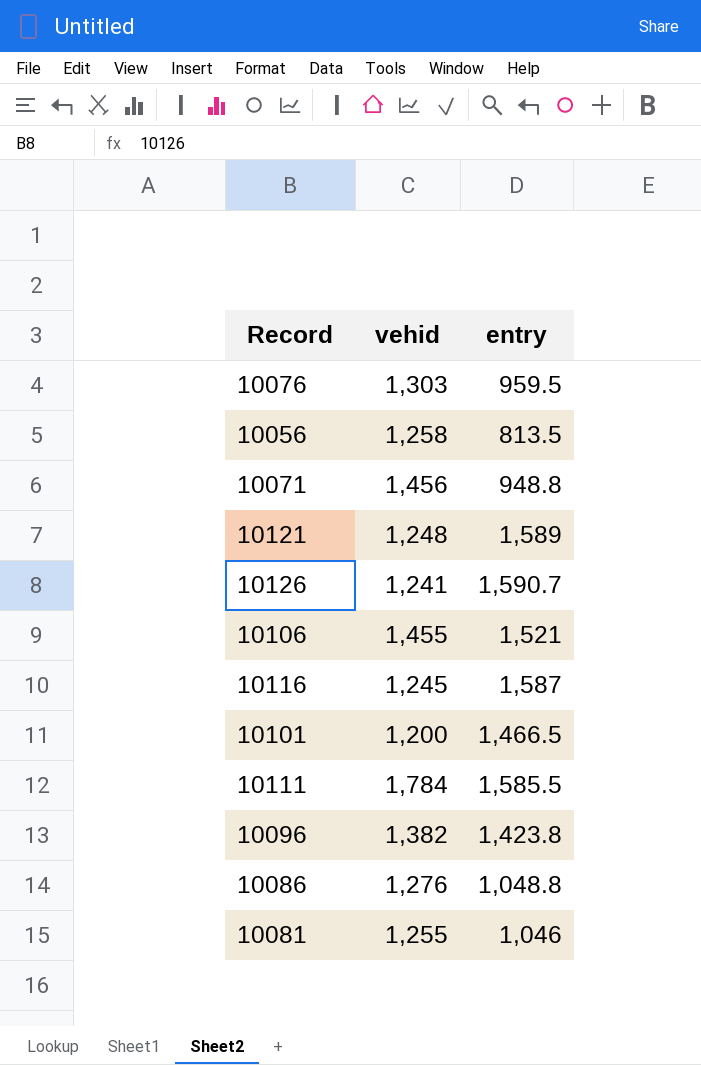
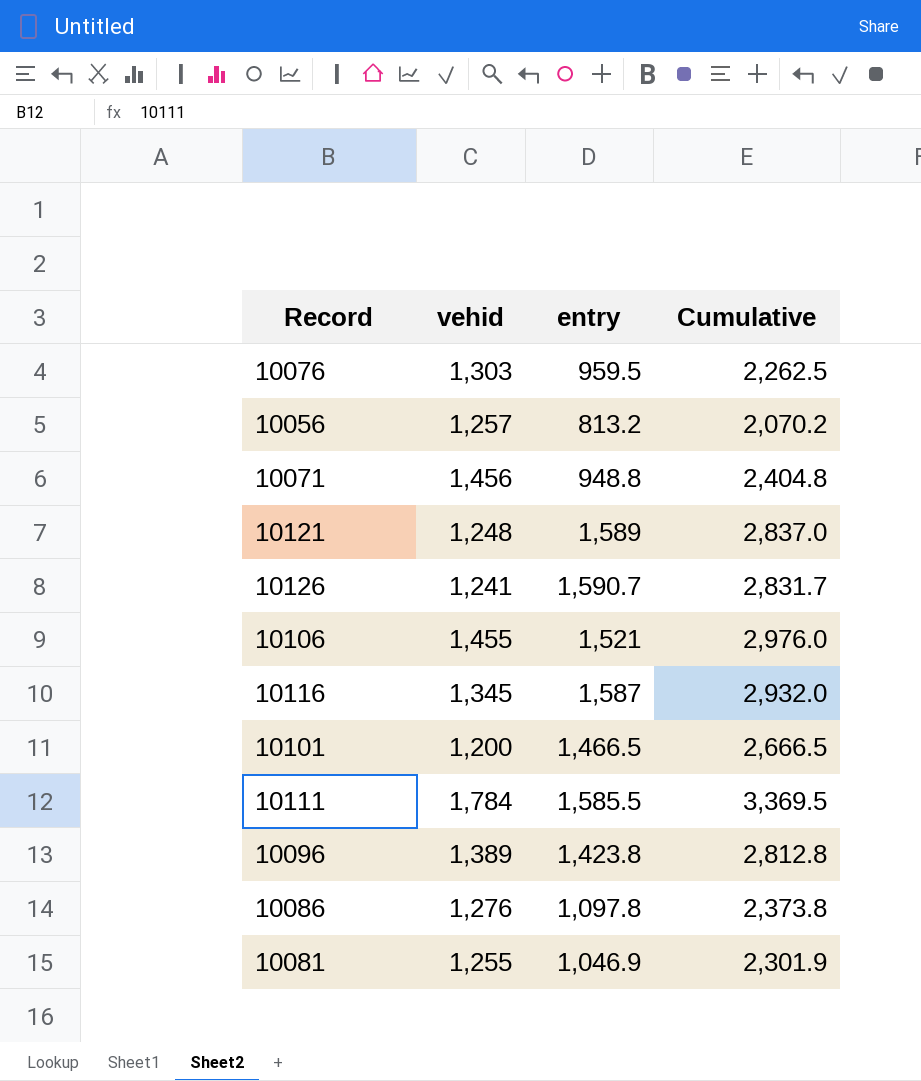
column Cumulative | formula: none -> [vehid] + [entry]
10056 | vehid: 1,258 -> 1,257
10056 | entry: 813.5 -> 813.2
10116 | vehid: 1,245 -> 1,345
10096 | vehid: 1,382 -> 1,389
10086 | entry: 1,048.8 -> 1,097.8
10081 | entry: 1,046 -> 1,046.9

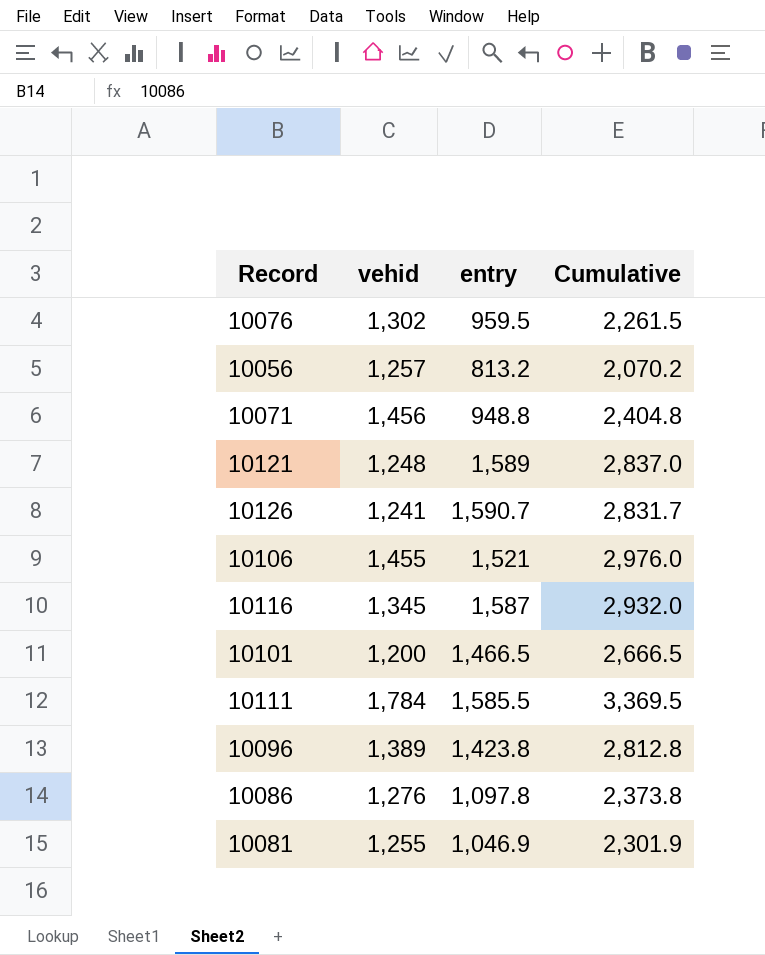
10076 | vehid: 1,303 -> 1,302
10076 | Cumulative: 2,262.5 -> 2,261.5

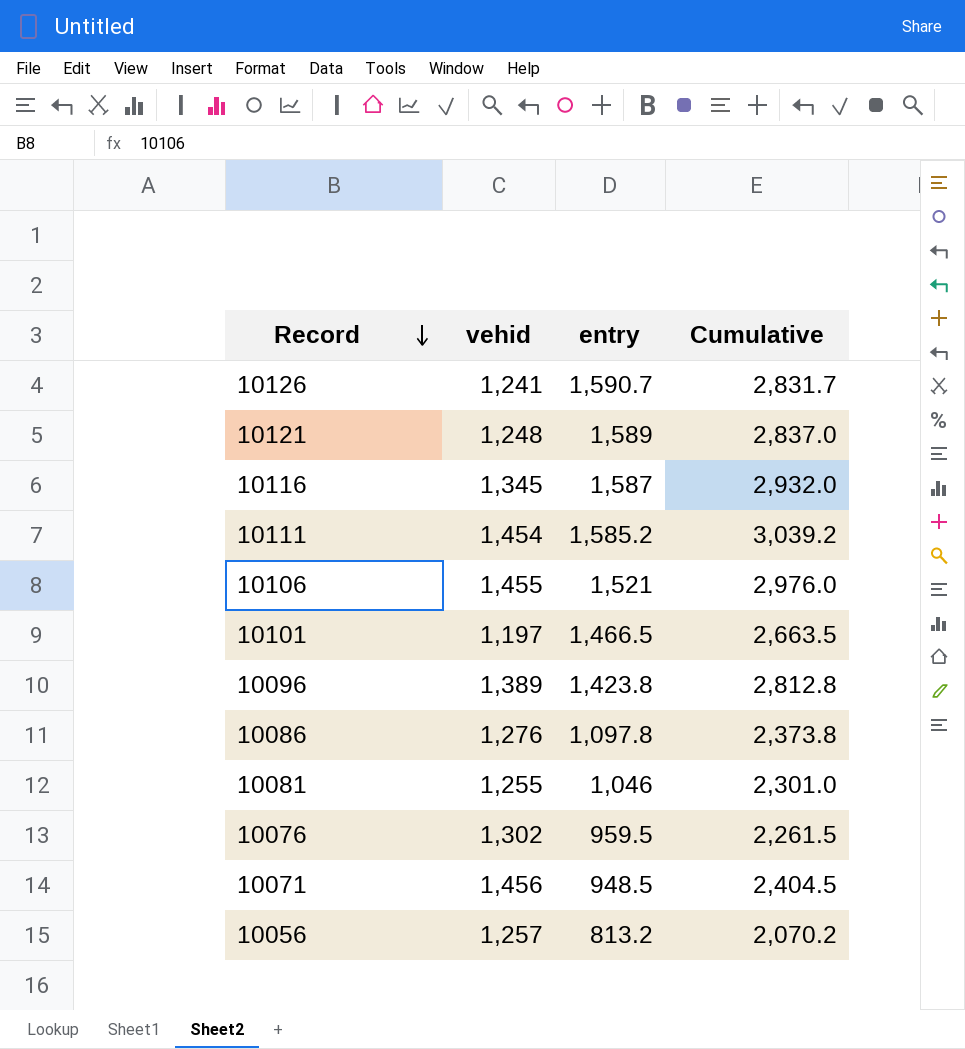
row order: none -> Record descending
10111 | vehid: 1,784 -> 1,454
10111 | entry: 1,585.5 -> 1,585.2
10111 | Cumulative: 3,369.5 -> 3,039.2
10101 | vehid: 1,200 -> 1,197
10101 | Cumulative: 2,666.5 -> 2,663.5
10081 | entry: 1,046.9 -> 1,046
10081 | Cumulative: 2,301.9 -> 2,301.0
10071 | entry: 948.8 -> 948.5
10071 | Cumulative: 2,404.8 -> 2,404.5

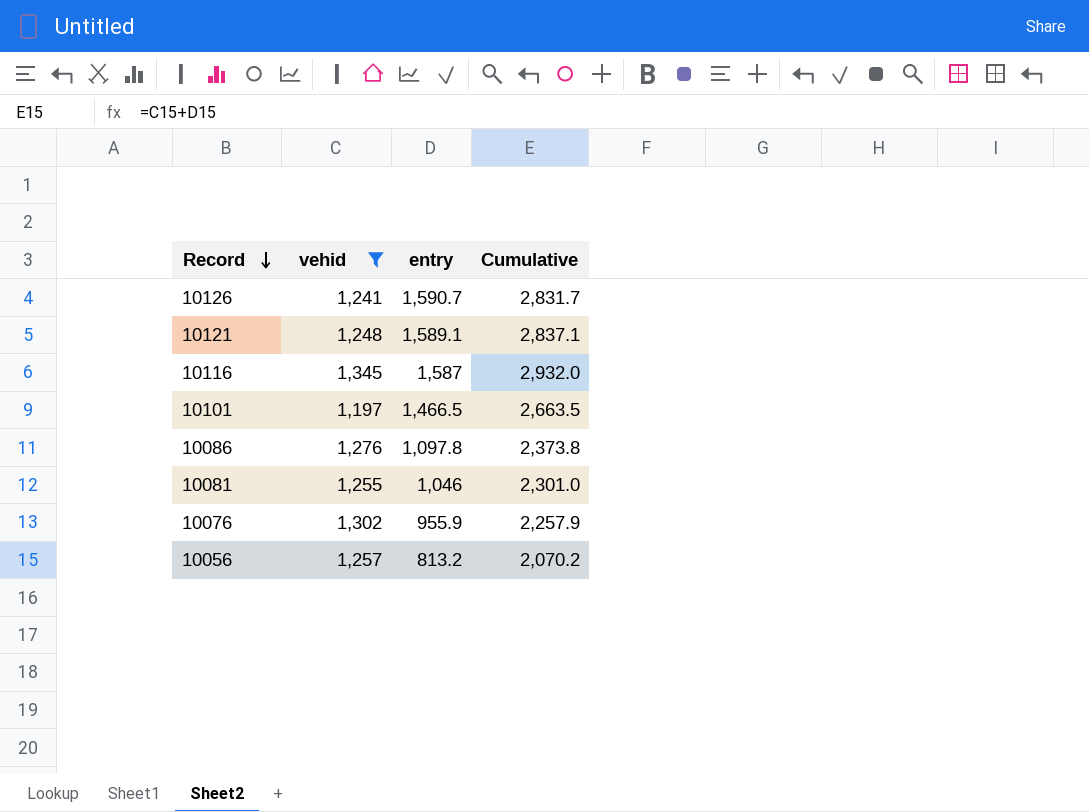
filter: none -> vehid <= 1,345
10121 | entry: 1,589 -> 1,589.1
10121 | Cumulative: 2,837.0 -> 2,837.1
10076 | entry: 959.5 -> 955.9
10076 | Cumulative: 2,261.5 -> 2,257.9

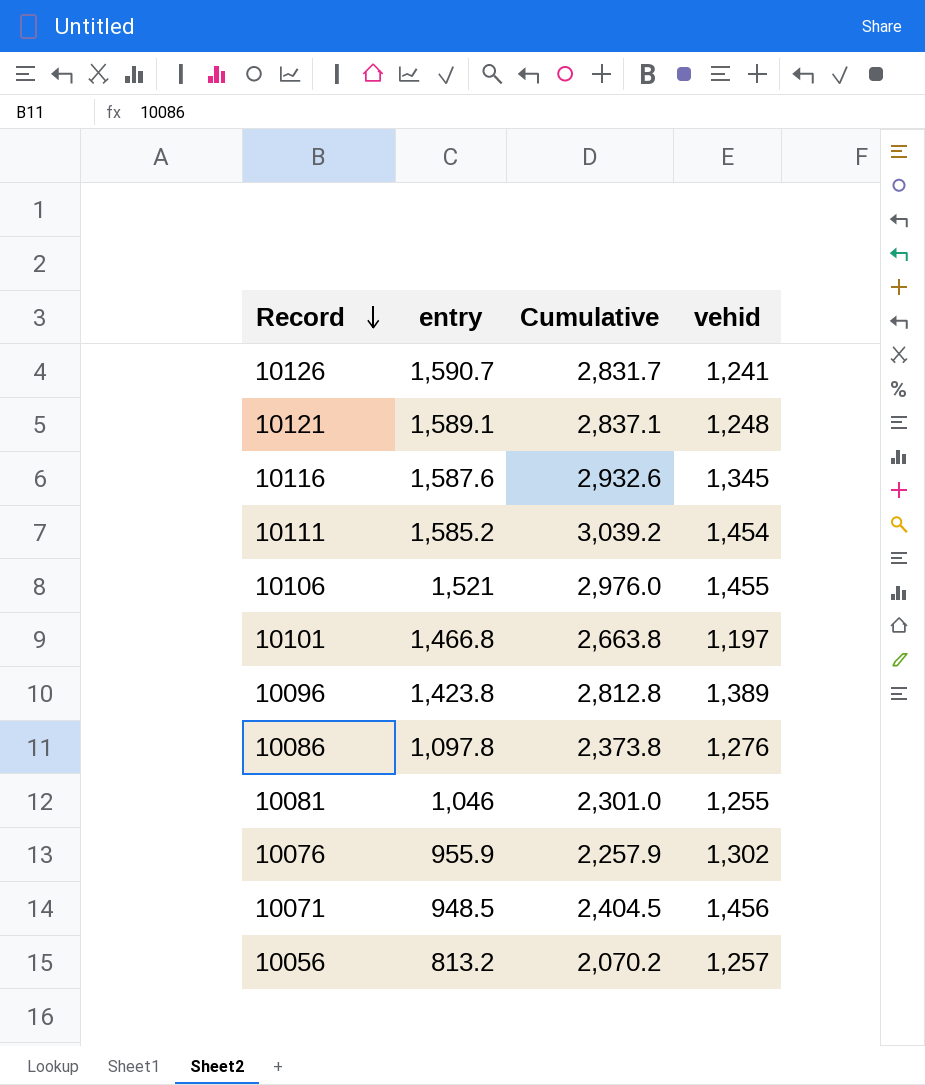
filter: vehid <= 1,345 -> none
column vehid | position: 2 -> 4
10116 | entry: 1,587 -> 1,587.6
10116 | Cumulative: 2,932.0 -> 2,932.6
10101 | entry: 1,466.5 -> 1,466.8
10101 | Cumulative: 2,663.5 -> 2,663.8

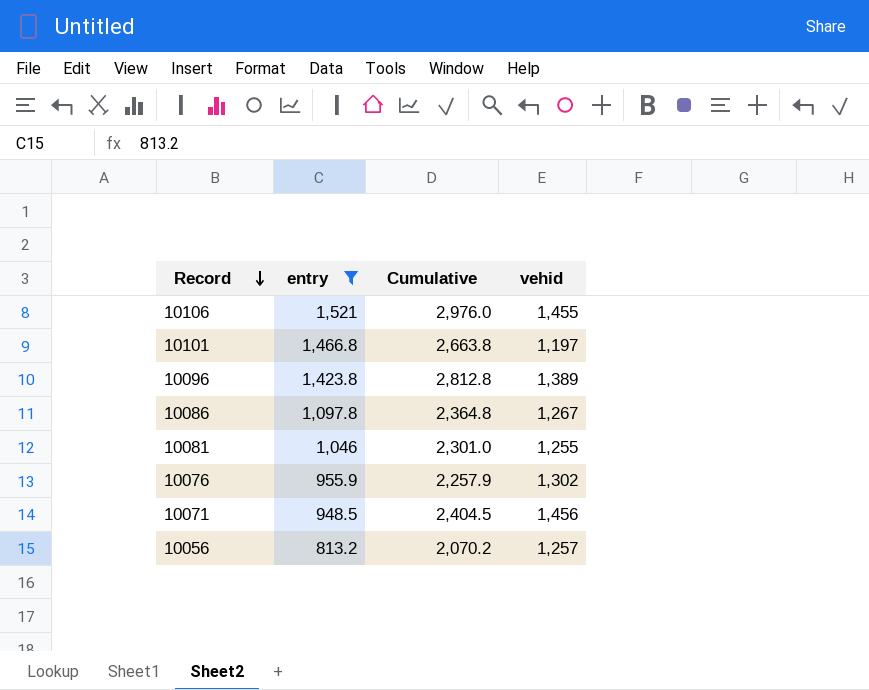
filter: none -> entry <= 1,521
10086 | Cumulative: 2,373.8 -> 2,364.8
10086 | vehid: 1,276 -> 1,267

